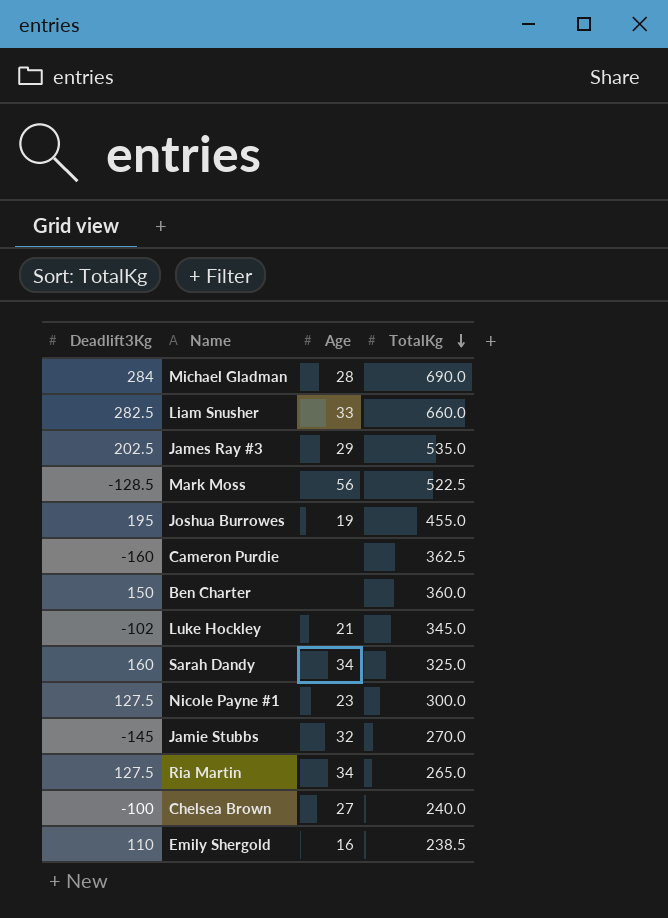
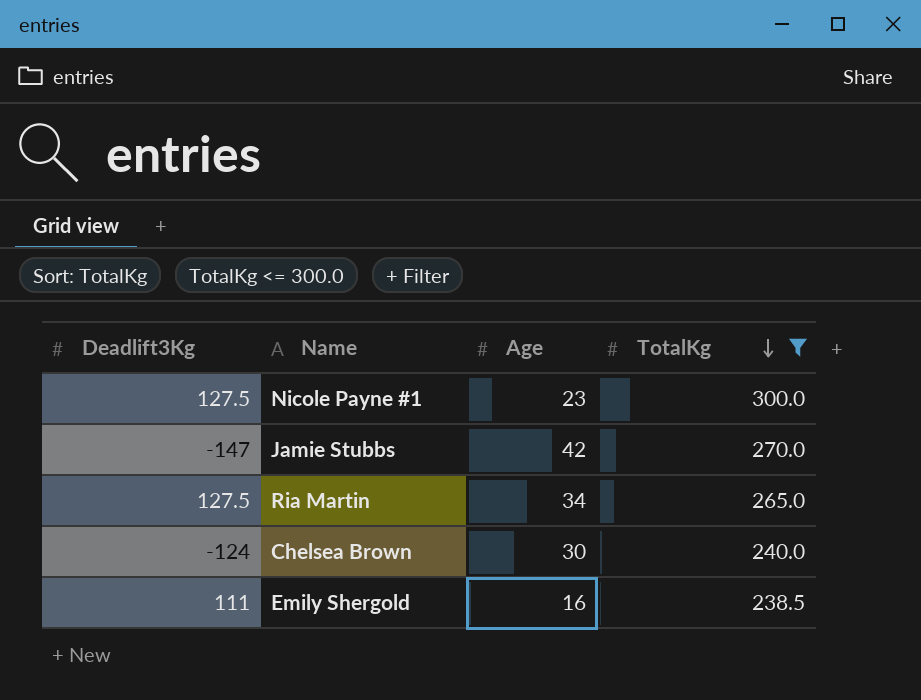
filter: none -> TotalKg <= 300.0
Jamie Stubbs | Deadlift3Kg: -145 -> -147
Jamie Stubbs | Age: 32 -> 42
Chelsea Brown | Deadlift3Kg: -100 -> -124
Chelsea Brown | Age: 27 -> 30
Emily Shergold | Deadlift3Kg: 110 -> 111

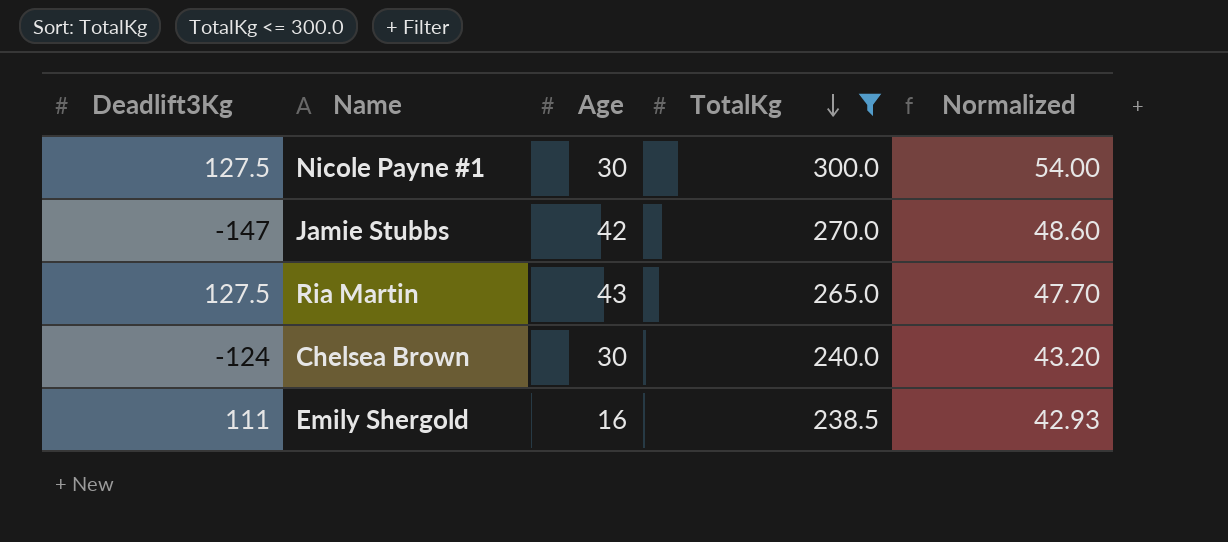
column Normalized | formula: none -> [TotalKg] * 0.18
Nicole Payne #1 | Age: 23 -> 30
Ria Martin | Age: 34 -> 43

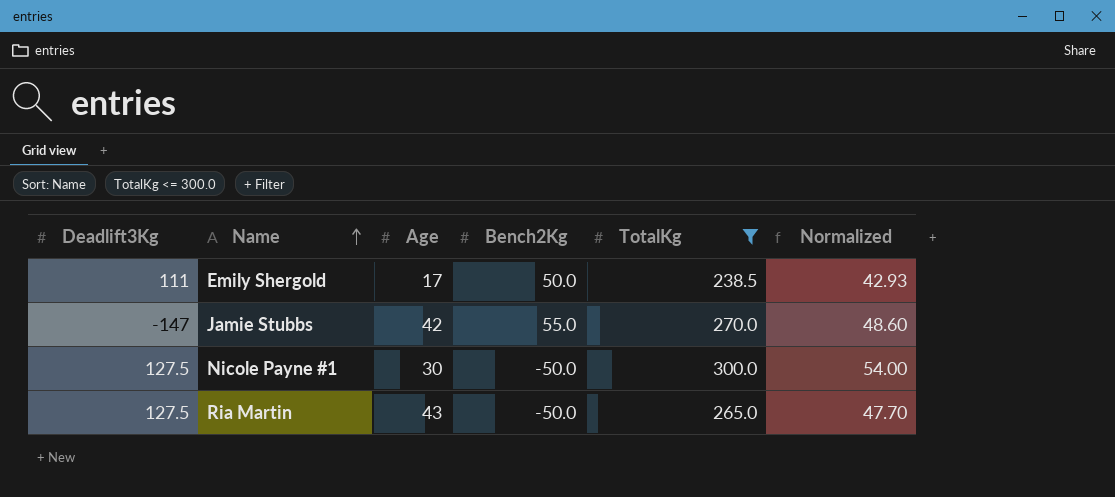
row order: TotalKg descending -> Name ascending
column Bench2Kg | position: none -> 4
row Chelsea Brown: -124 | 30 | 240.0 | 43.20 -> none
Emily Shergold | Age: 16 -> 17

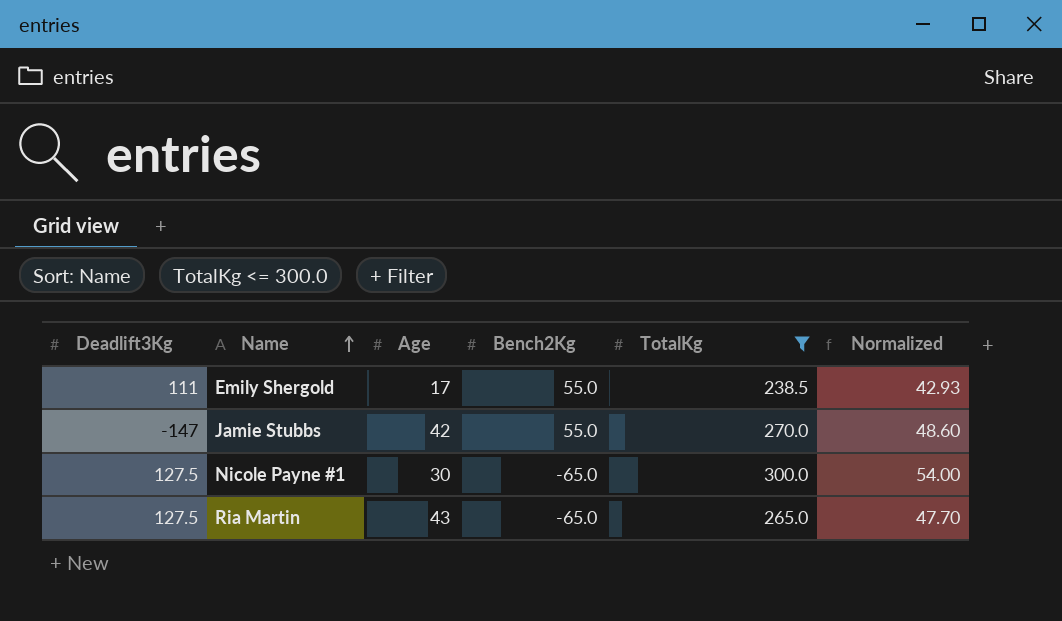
Emily Shergold | Bench2Kg: 50.0 -> 55.0
Nicole Payne #1 | Bench2Kg: -50.0 -> -65.0
Ria Martin | Bench2Kg: -50.0 -> -65.0

